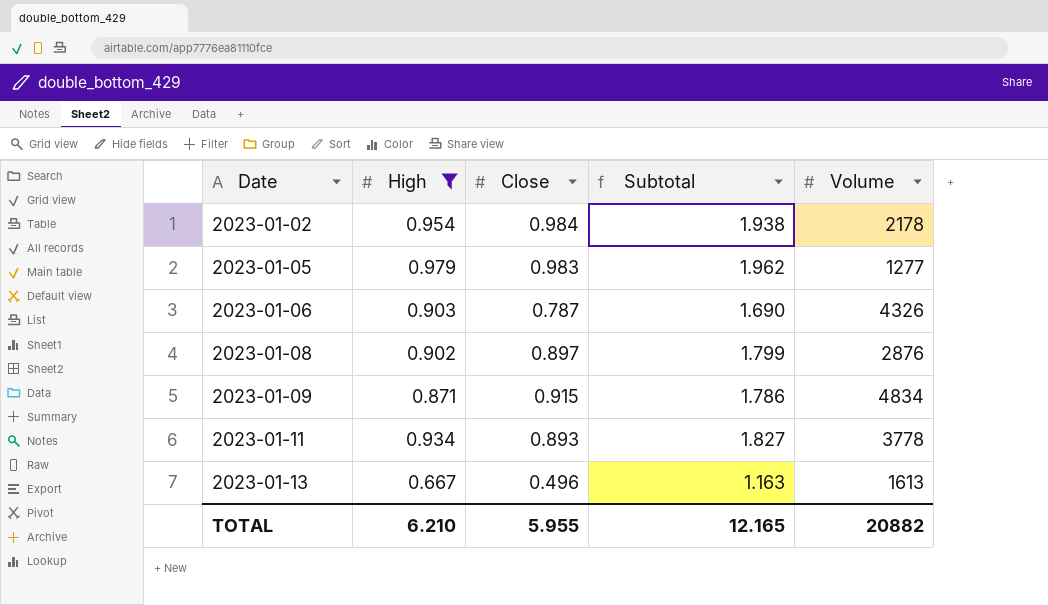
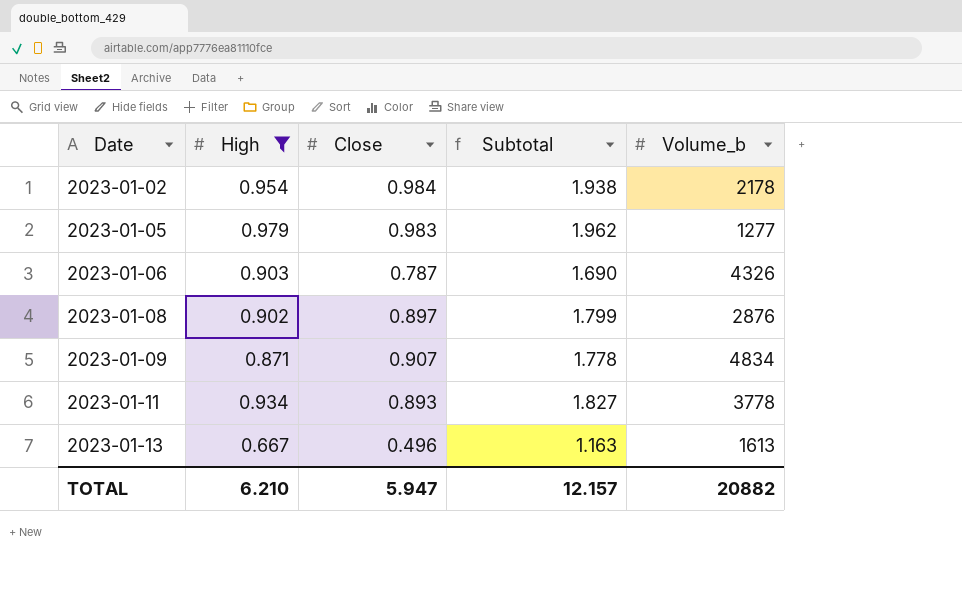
column name: Volume -> Volume_b
2023-01-09 | Close: 0.915 -> 0.907
2023-01-09 | Subtotal: 1.786 -> 1.778
TOTAL | Close: 5.955 -> 5.947
TOTAL | Subtotal: 12.165 -> 12.157

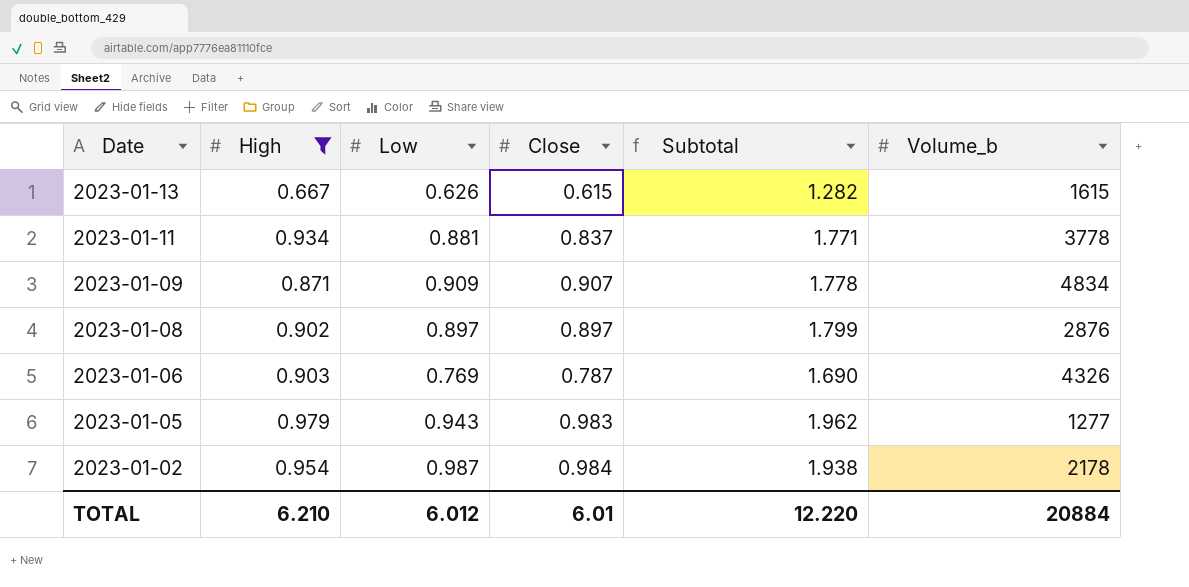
row order: Date ascending -> Date descending
column Low | position: none -> 3
2023-01-13 | Close: 0.496 -> 0.615
2023-01-13 | Subtotal: 1.163 -> 1.282
2023-01-13 | Volume_b: 1613 -> 1615
2023-01-11 | Close: 0.893 -> 0.837
2023-01-11 | Subtotal: 1.827 -> 1.771
TOTAL | Close: 5.947 -> 6.01
TOTAL | Subtotal: 12.157 -> 12.220
TOTAL | Volume_b: 20882 -> 20884

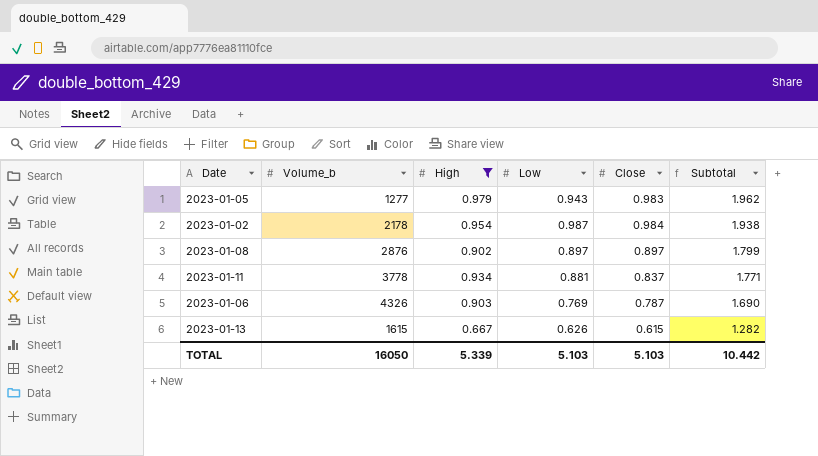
row order: Date descending -> Subtotal descending
column Volume_b | position: 6 -> 2
row 2023-01-09: 0.871 | 0.909 | 0.907 | 1.778 | 4834 -> none
TOTAL | Volume_b: 20884 -> 16050
TOTAL | High: 6.210 -> 5.339
TOTAL | Low: 6.012 -> 5.103
TOTAL | Close: 6.01 -> 5.103
TOTAL | Subtotal: 12.220 -> 10.442

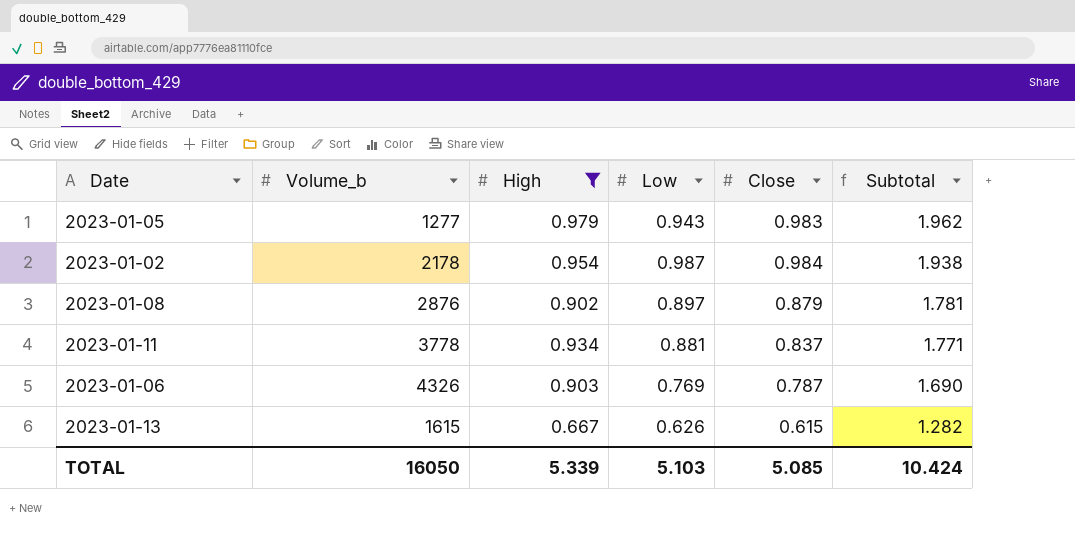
2023-01-08 | Close: 0.897 -> 0.879
2023-01-08 | Subtotal: 1.799 -> 1.781
TOTAL | Close: 5.103 -> 5.085
TOTAL | Subtotal: 10.442 -> 10.424

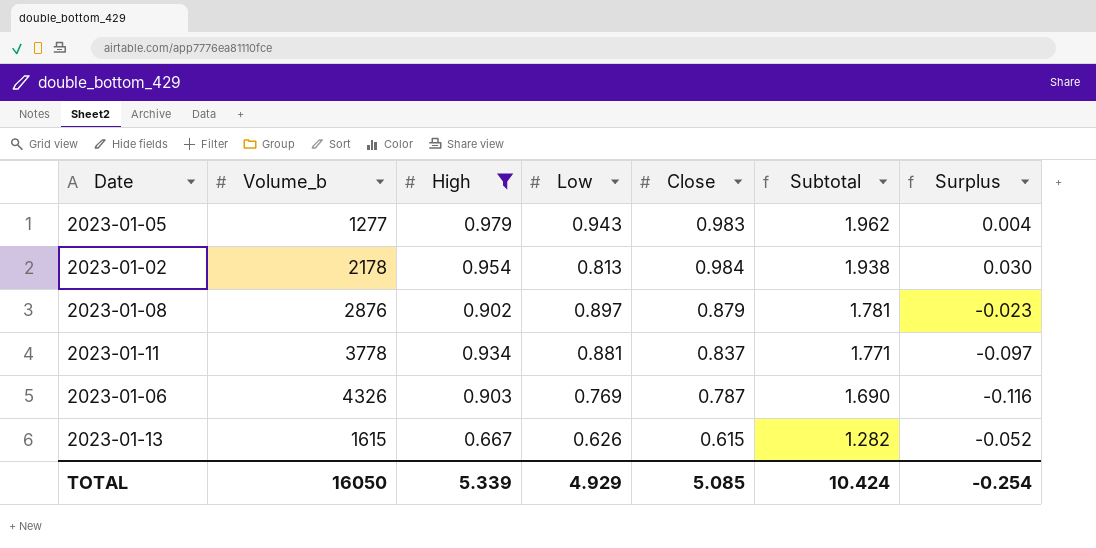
column Surplus | formula: none -> [Close] - [High]
2023-01-02 | Low: 0.987 -> 0.813
TOTAL | Low: 5.103 -> 4.929

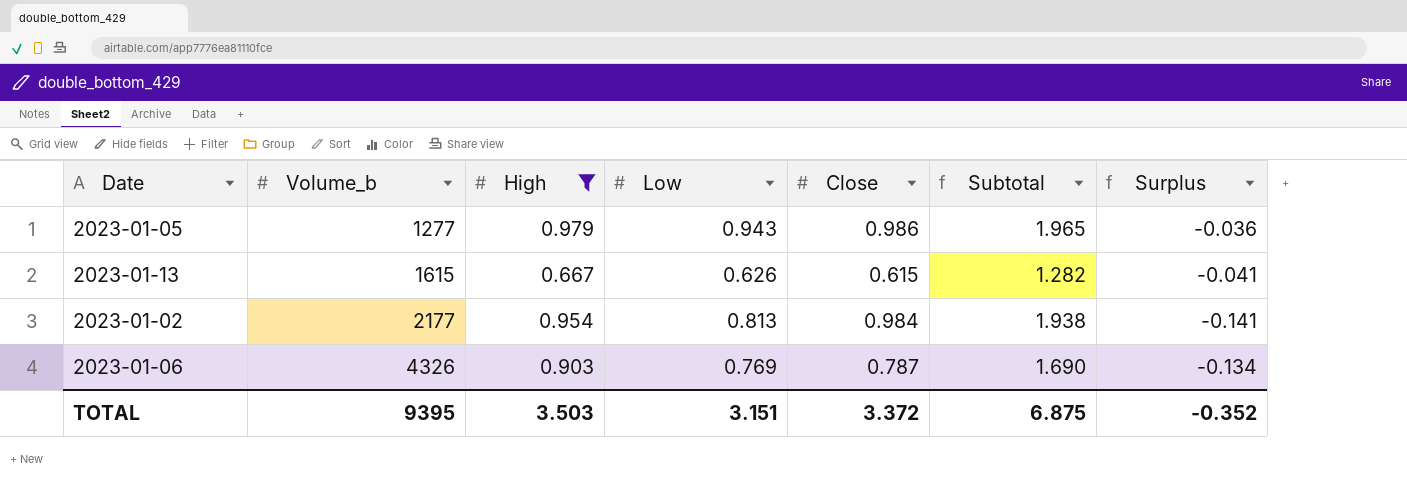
row order: Subtotal descending -> Volume_b ascending
column Surplus | formula: [Close] - [High] -> [Low] - [High]
row 2023-01-08: 2876 | 0.902 | 0.897 | 0.879 | 1.781 | -0.023 -> none
row 2023-01-11: 3778 | 0.934 | 0.881 | 0.837 | 1.771 | -0.097 -> none
2023-01-05 | Close: 0.983 -> 0.986
2023-01-05 | Subtotal: 1.962 -> 1.965
2023-01-02 | Volume_b: 2178 -> 2177
TOTAL | Volume_b: 16050 -> 9395
TOTAL | High: 5.339 -> 3.503
TOTAL | Low: 4.929 -> 3.151
TOTAL | Close: 5.085 -> 3.372
TOTAL | Subtotal: 10.424 -> 6.875
TOTAL | Surplus: -0.254 -> -0.352

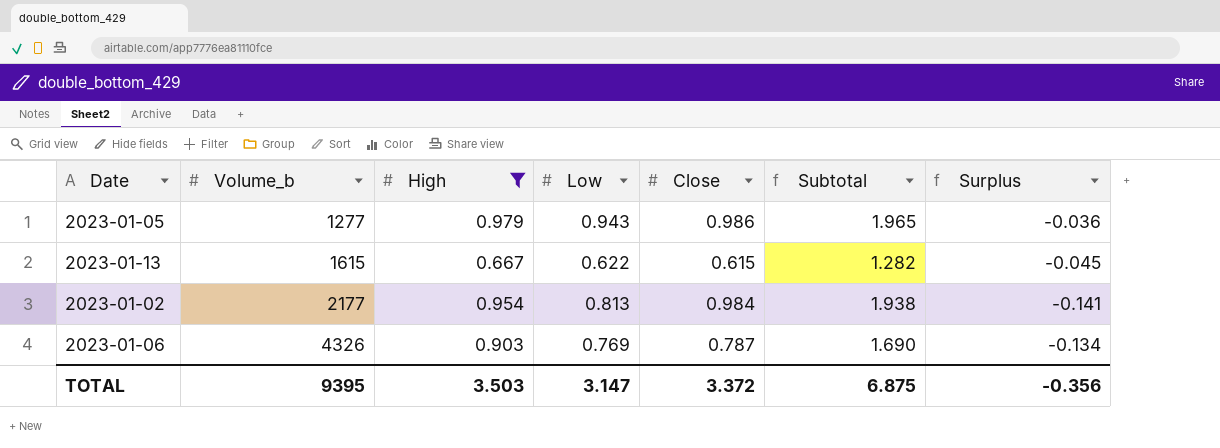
2023-01-13 | Low: 0.626 -> 0.622
2023-01-13 | Surplus: -0.041 -> -0.045
TOTAL | Low: 3.151 -> 3.147
TOTAL | Surplus: -0.352 -> -0.356

